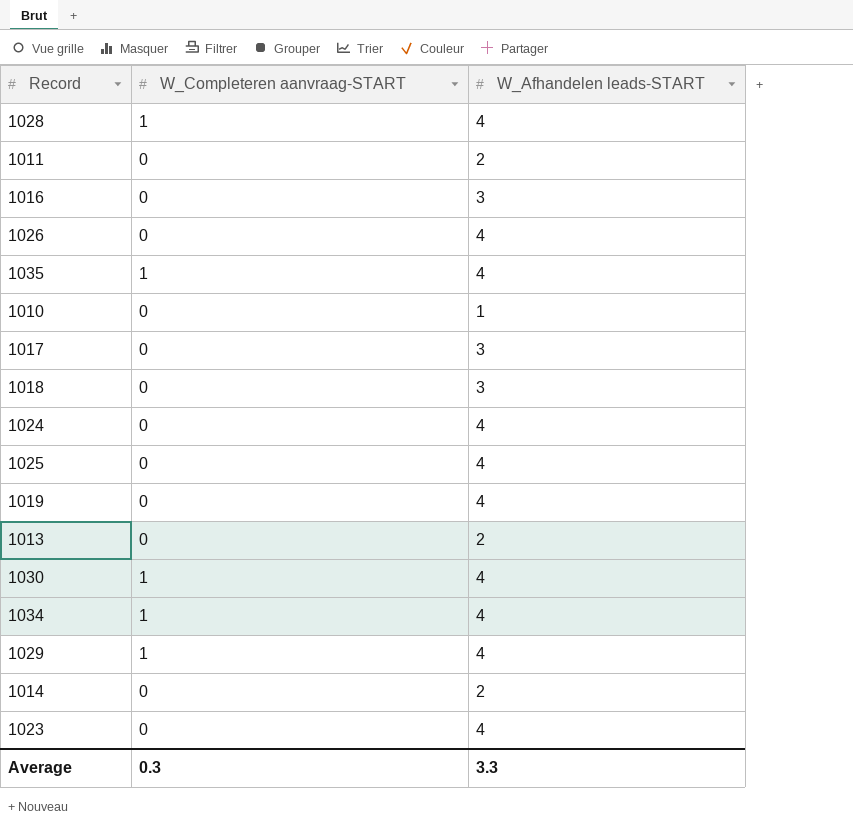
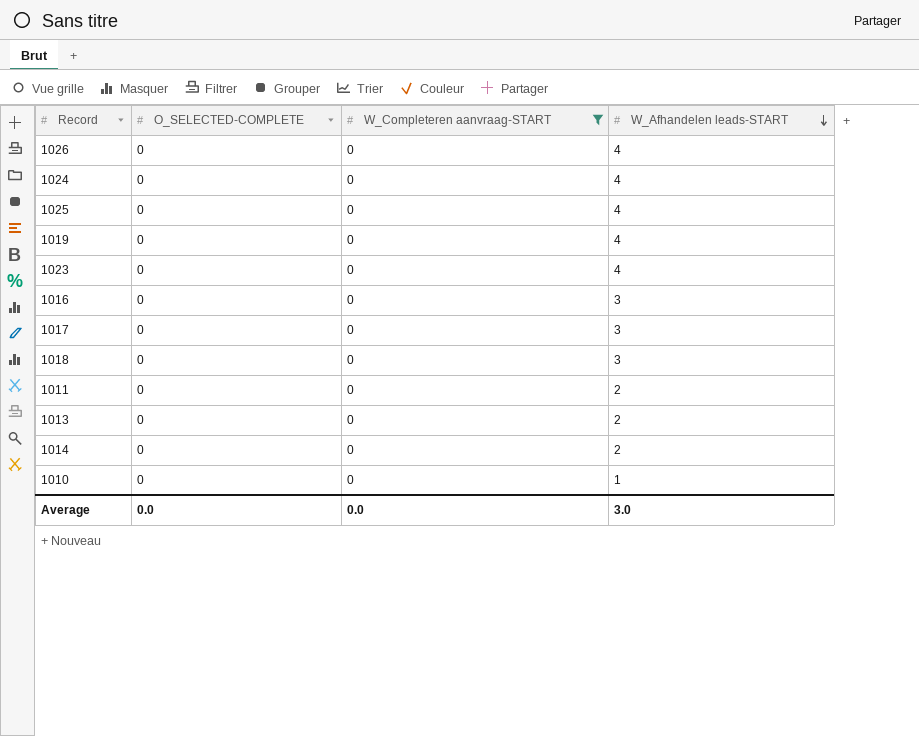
filter: none -> W_Completeren aanvraag-START = 0
row order: none -> W_Afhandelen leads-START descending
column O_SELECTED-COMPLETE | position: none -> 2
Average | W_Completeren aanvraag-START: 0.3 -> 0.0
Average | W_Afhandelen leads-START: 3.3 -> 3.0

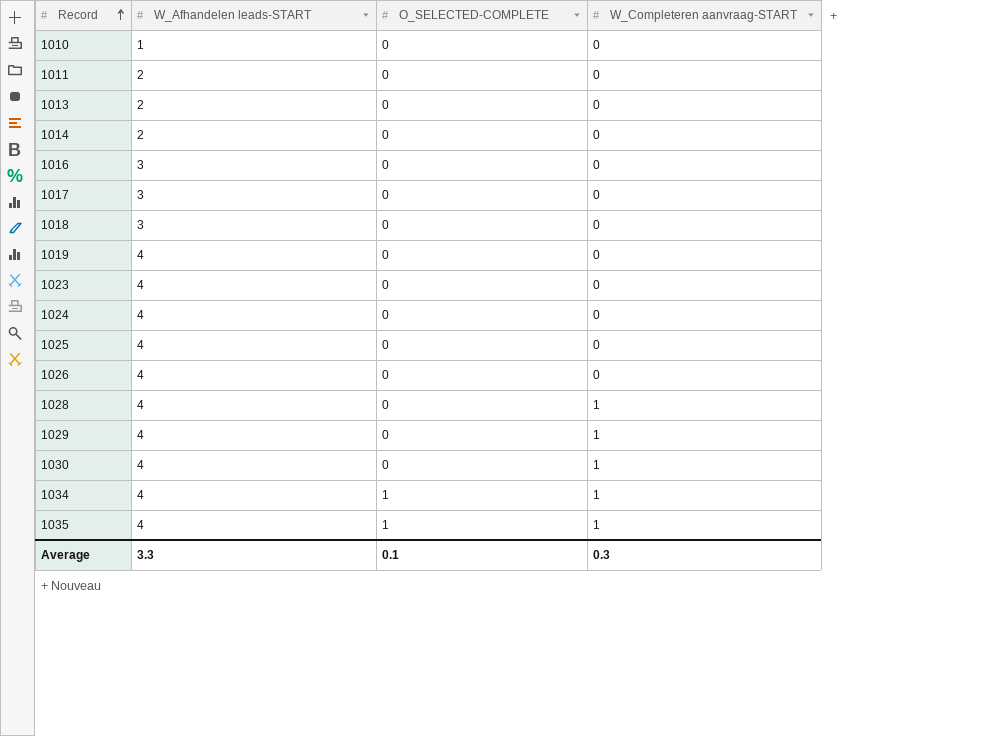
filter: W_Completeren aanvraag-START = 0 -> none
row order: W_Afhandelen leads-START descending -> Record ascending
column W_Afhandelen leads-START | position: 4 -> 2
Average | W_Afhandelen leads-START: 3.0 -> 3.3
Average | O_SELECTED-COMPLETE: 0.0 -> 0.1
Average | W_Completeren aanvraag-START: 0.0 -> 0.3

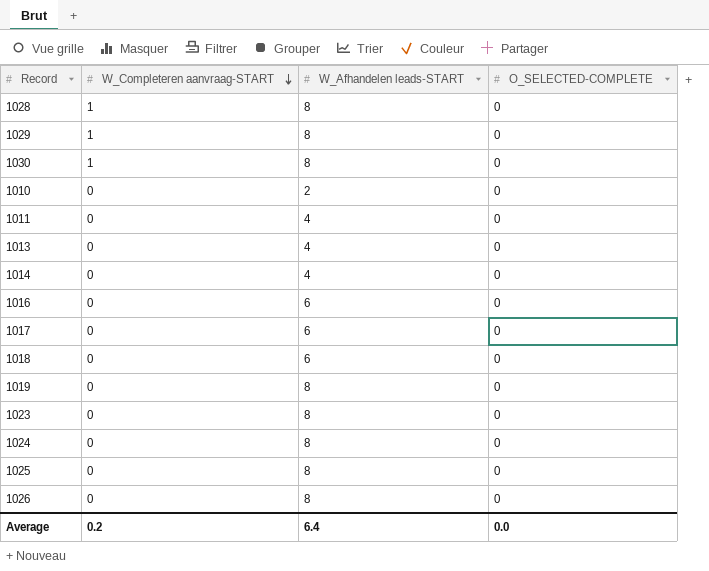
row order: Record ascending -> W_Completeren aanvraag-START descending
column W_Completeren aanvraag-START | position: 4 -> 2
row 1034: 4 | 1 | 1 -> none
row 1035: 4 | 1 | 1 -> none
1028 | W_Afhandelen leads-START: 4 -> 8
1029 | W_Afhandelen leads-START: 4 -> 8
1030 | W_Afhandelen leads-START: 4 -> 8
1010 | W_Afhandelen leads-START: 1 -> 2
1011 | W_Afhandelen leads-START: 2 -> 4
1013 | W_Afhandelen leads-START: 2 -> 4
1014 | W_Afhandelen leads-START: 2 -> 4
1016 | W_Afhandelen leads-START: 3 -> 6
1017 | W_Afhandelen leads-START: 3 -> 6
1018 | W_Afhandelen leads-START: 3 -> 6
1019 | W_Afhandelen leads-START: 4 -> 8
1023 | W_Afhandelen leads-START: 4 -> 8
1024 | W_Afhandelen leads-START: 4 -> 8
1025 | W_Afhandelen leads-START: 4 -> 8
1026 | W_Afhandelen leads-START: 4 -> 8
Average | W_Completeren aanvraag-START: 0.3 -> 0.2
Average | W_Afhandelen leads-START: 3.3 -> 6.4
Average | O_SELECTED-COMPLETE: 0.1 -> 0.0

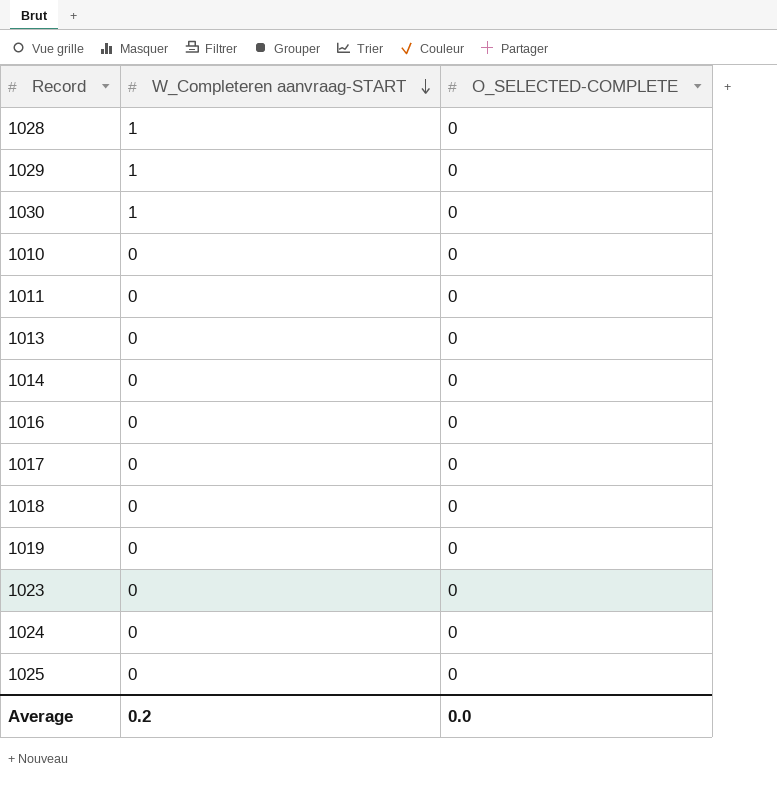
column W_Afhandelen leads-START | position: 3 -> none
row 1026: 0 | 8 | 0 -> none

